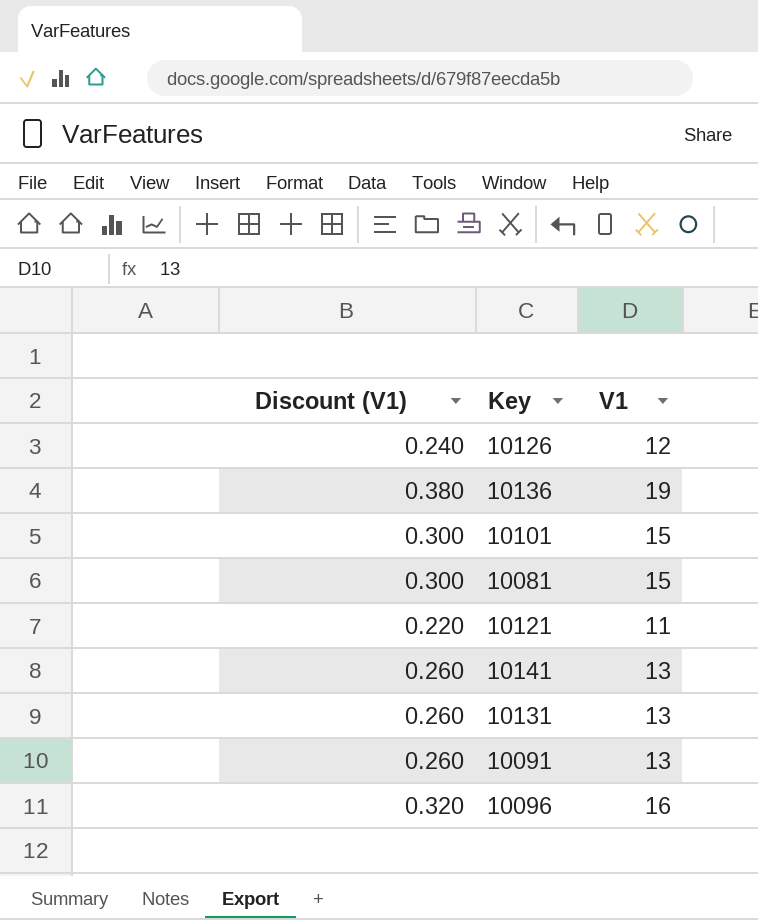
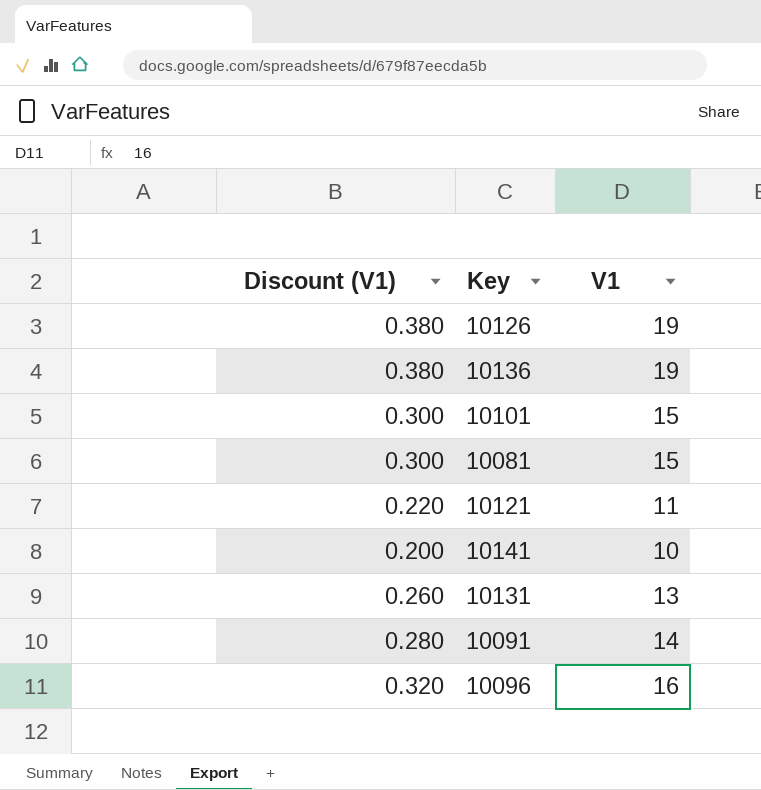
10126 | Discount (V1): 0.240 -> 0.380
10126 | V1: 12 -> 19
10141 | Discount (V1): 0.260 -> 0.200
10141 | V1: 13 -> 10
10091 | Discount (V1): 0.260 -> 0.280
10091 | V1: 13 -> 14

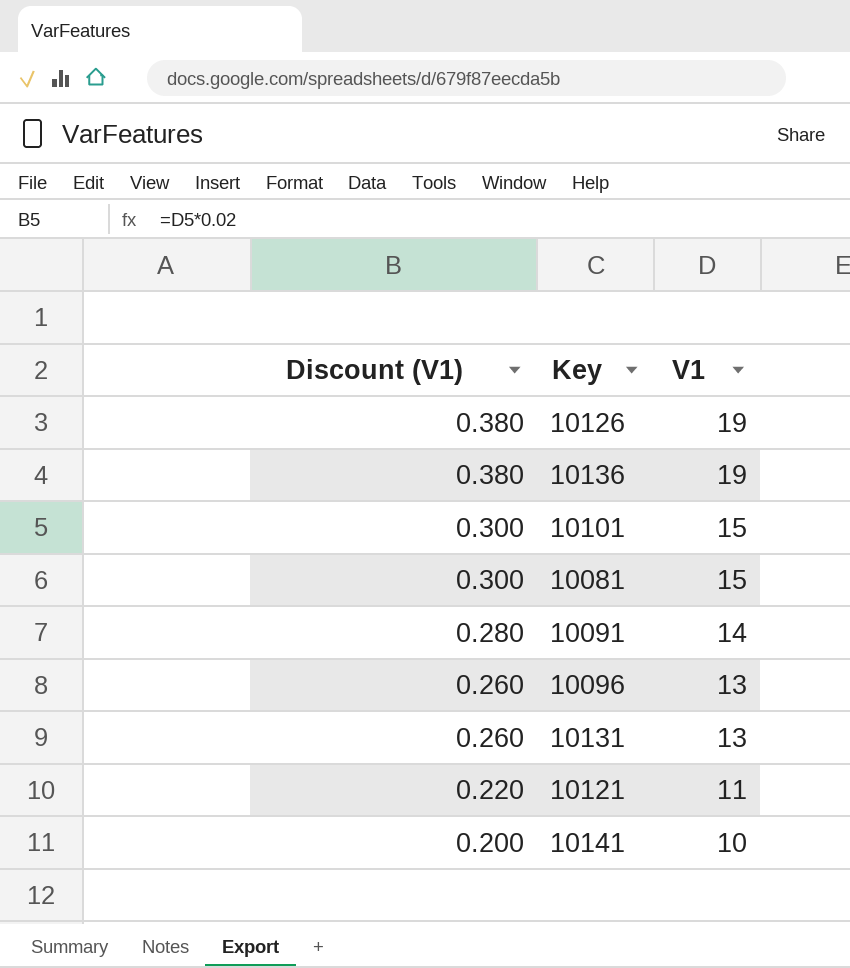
row order: none -> Discount (V1) descending
10096 | Discount (V1): 0.320 -> 0.260
10096 | V1: 16 -> 13

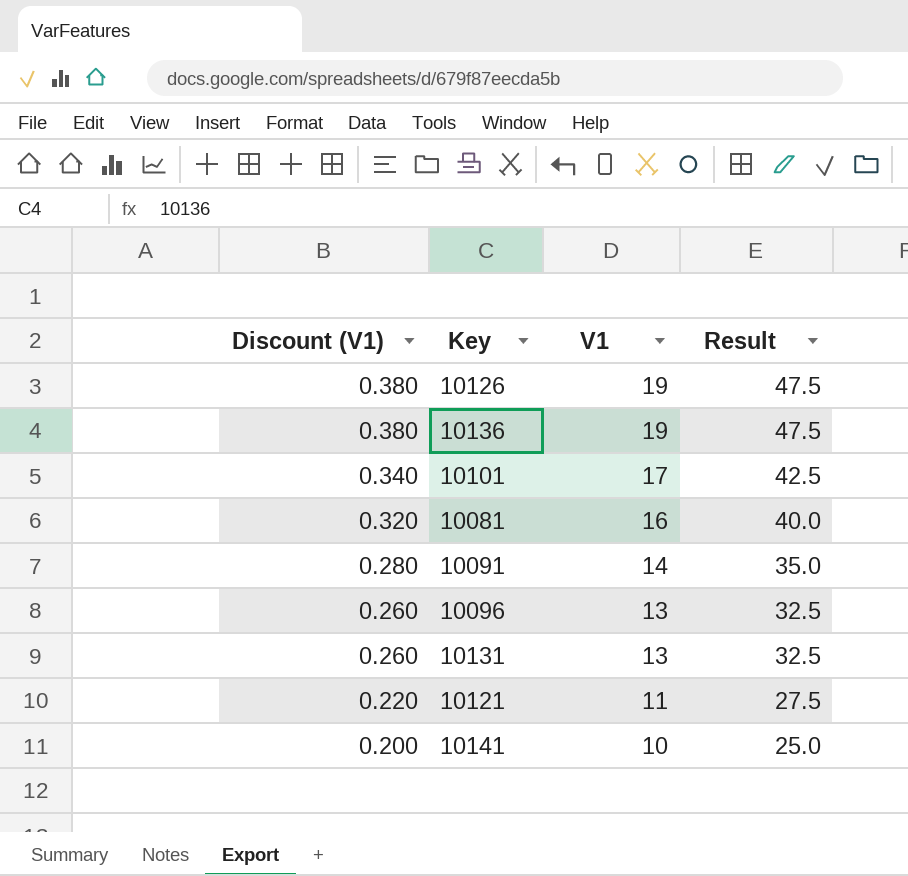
column Result | formula: none -> [V1] * 2.5
10101 | Discount (V1): 0.300 -> 0.340
10101 | V1: 15 -> 17
10081 | Discount (V1): 0.300 -> 0.320
10081 | V1: 15 -> 16

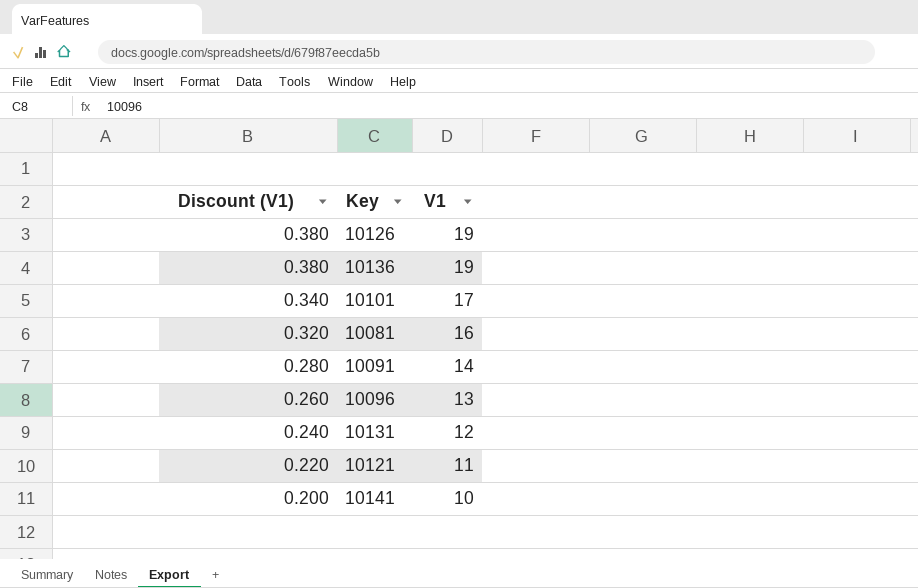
column Result | formula: [V1] * 2.5 -> none
10131 | Discount (V1): 0.260 -> 0.240
10131 | V1: 13 -> 12

